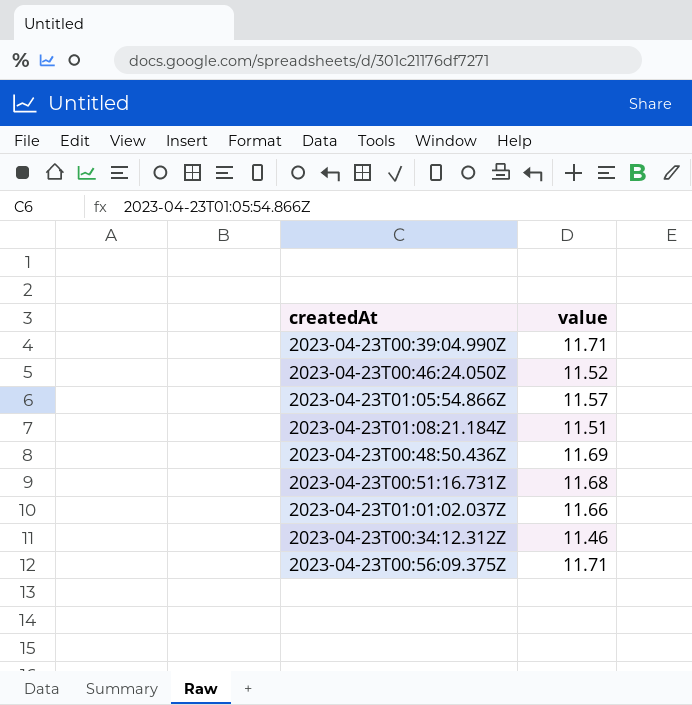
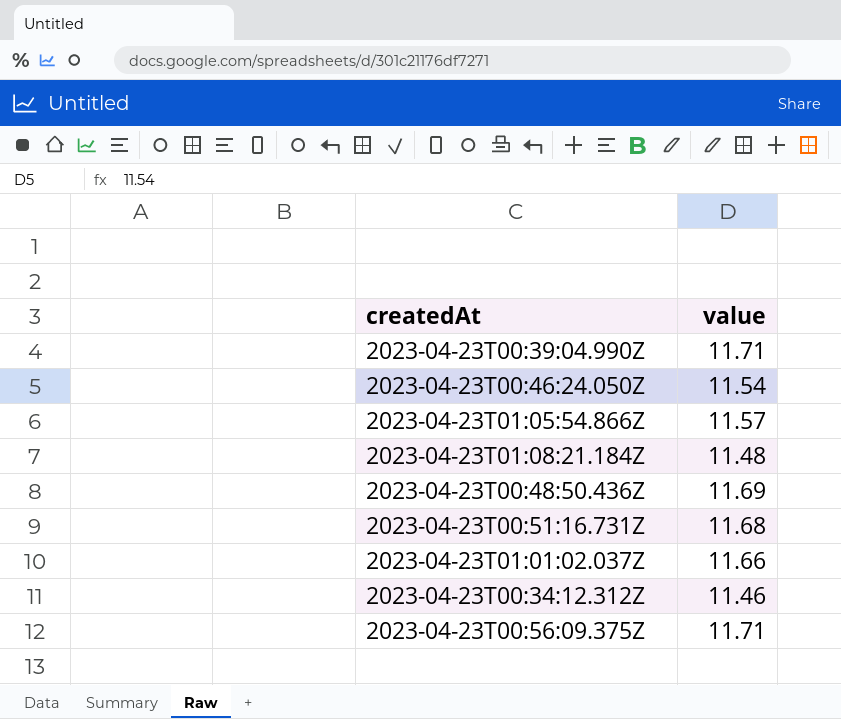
2023-04-23T00:46:24.050Z | value: 11.52 -> 11.54
2023-04-23T01:08:21.184Z | value: 11.51 -> 11.48

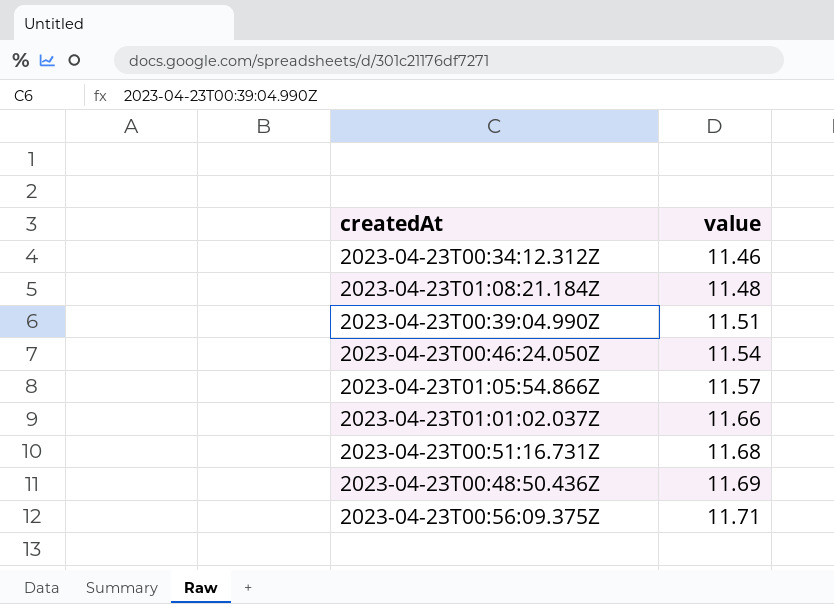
row order: none -> value ascending
2023-04-23T00:39:04.990Z | value: 11.71 -> 11.51

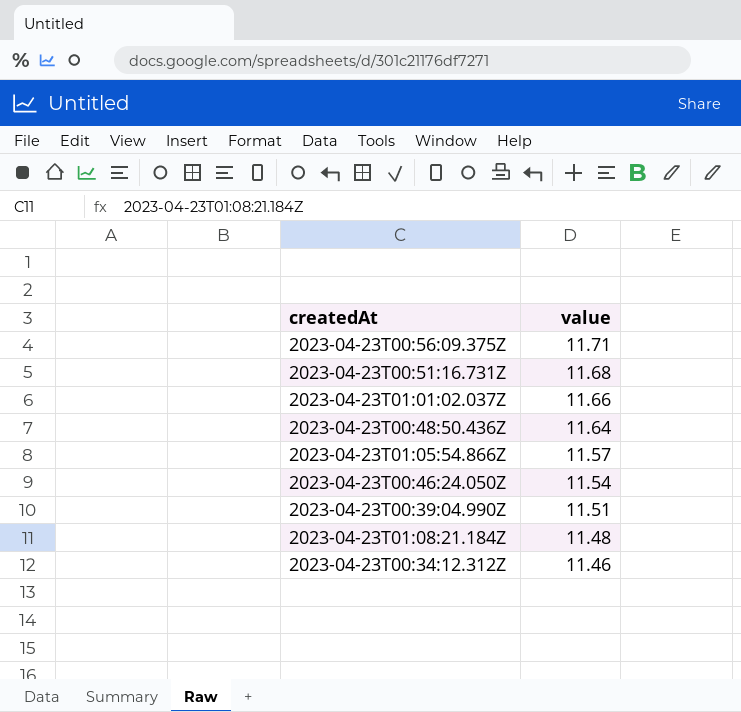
row order: value ascending -> value descending
2023-04-23T00:48:50.436Z | value: 11.69 -> 11.64

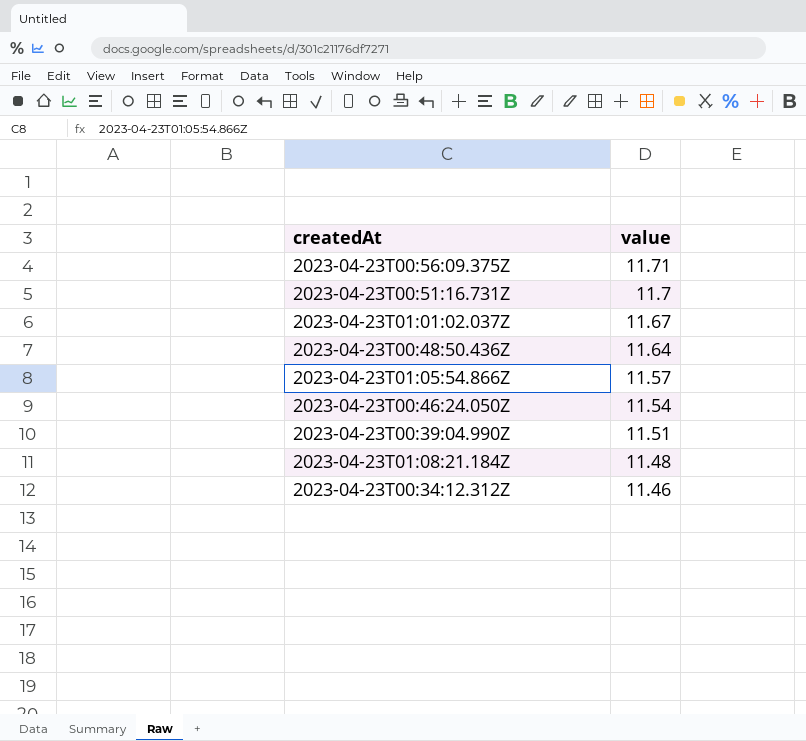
2023-04-23T00:51:16.731Z | value: 11.68 -> 11.7
2023-04-23T01:01:02.037Z | value: 11.66 -> 11.67

